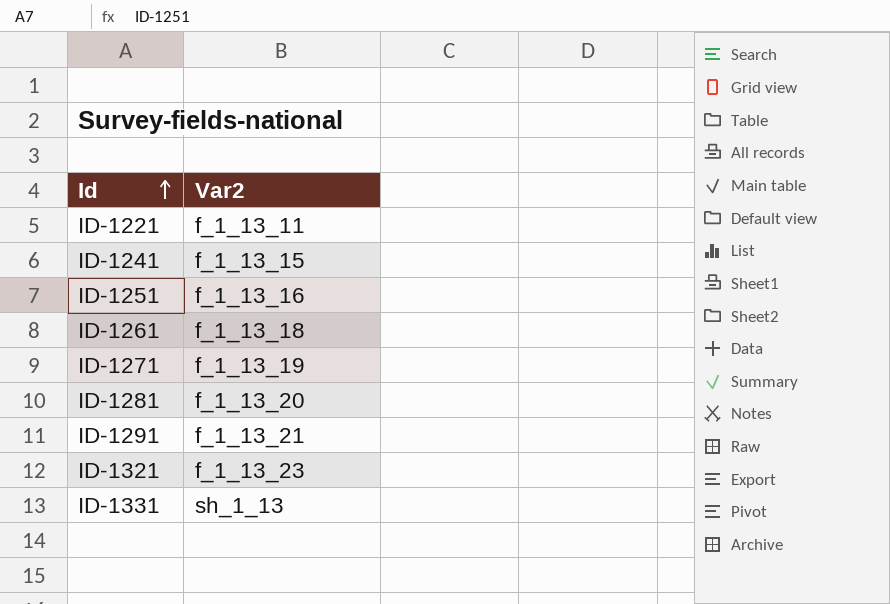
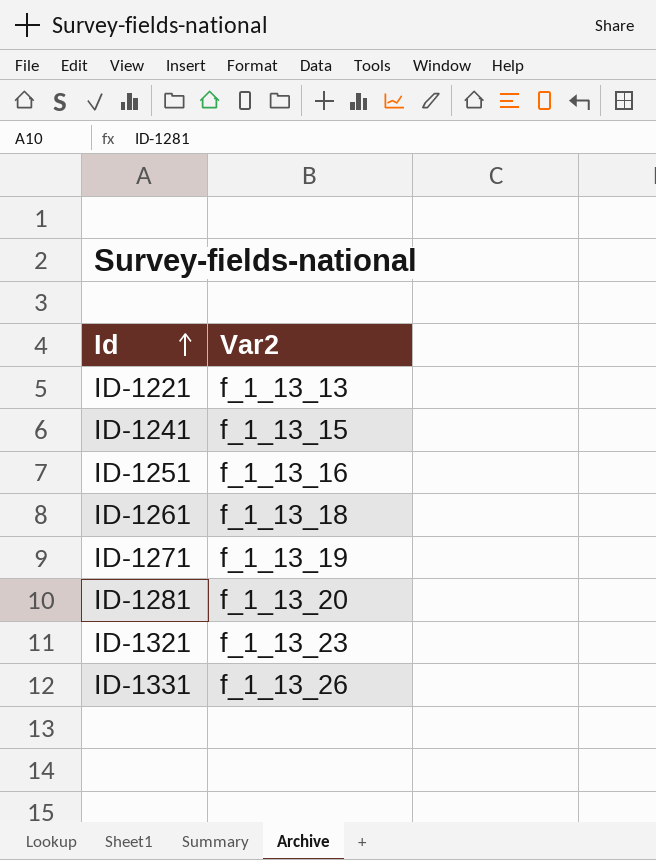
row ID-1291: f_1_13_21 -> none
ID-1221 | Var2: f_1_13_11 -> f_1_13_13
ID-1331 | Var2: sh_1_13 -> f_1_13_26

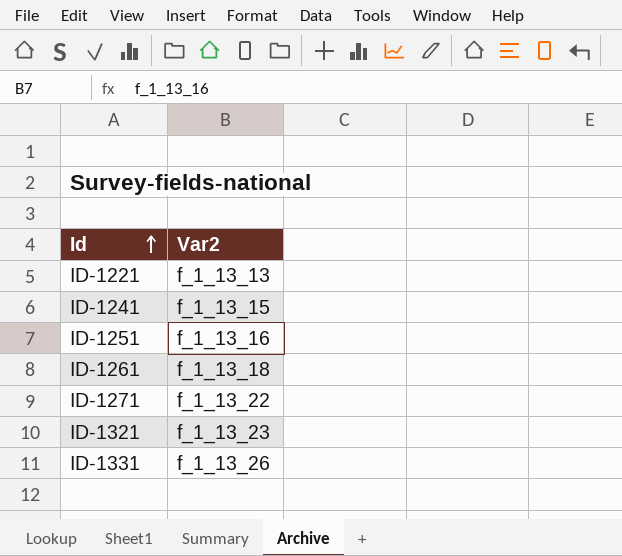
row ID-1281: f_1_13_20 -> none
ID-1271 | Var2: f_1_13_19 -> f_1_13_22

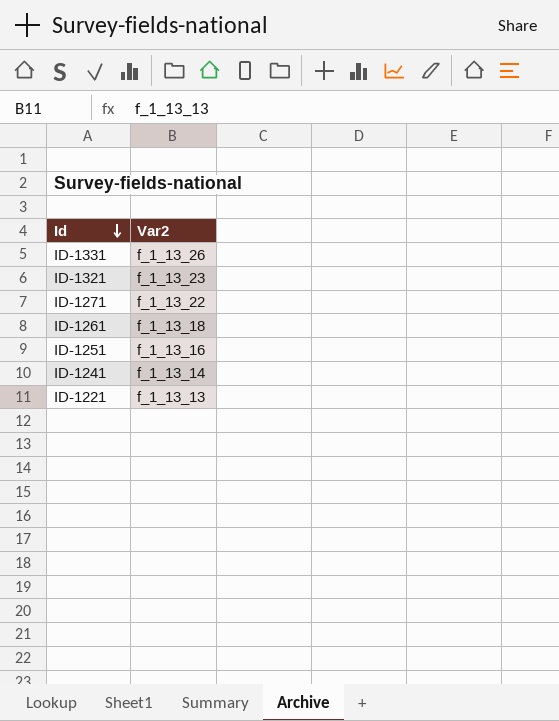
row order: Id ascending -> Id descending
ID-1241 | Var2: f_1_13_15 -> f_1_13_14

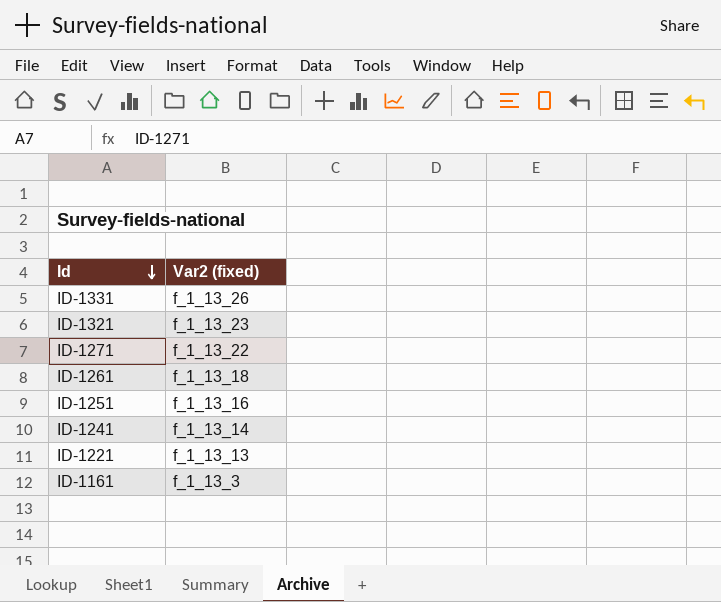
column name: Var2 -> Var2 (fixed)
row ID-1161: none -> f_1_13_3

